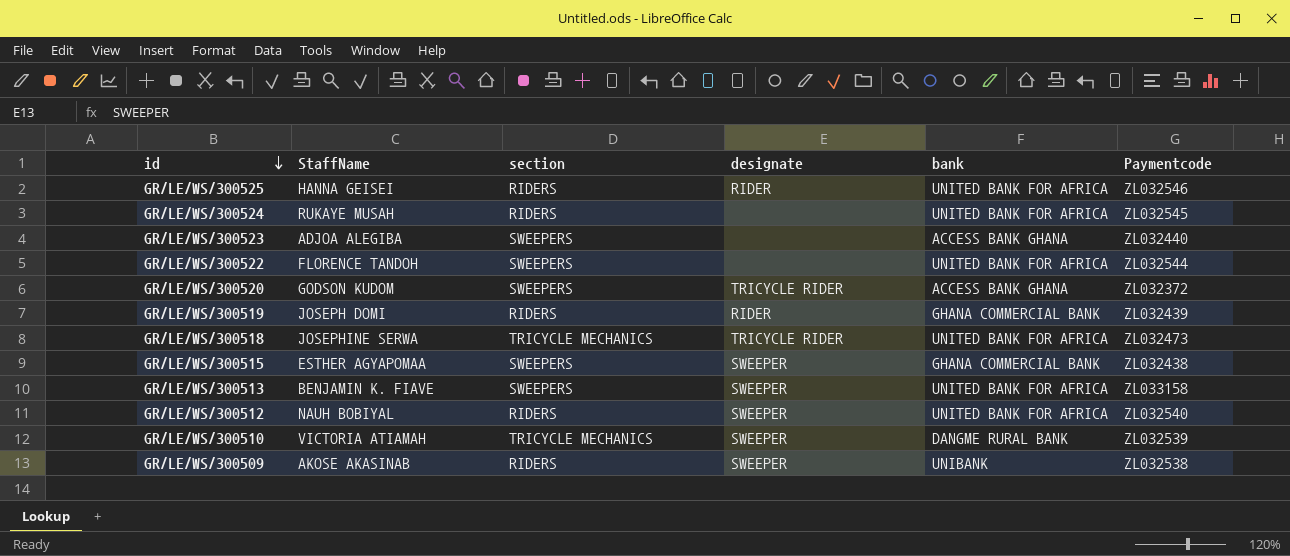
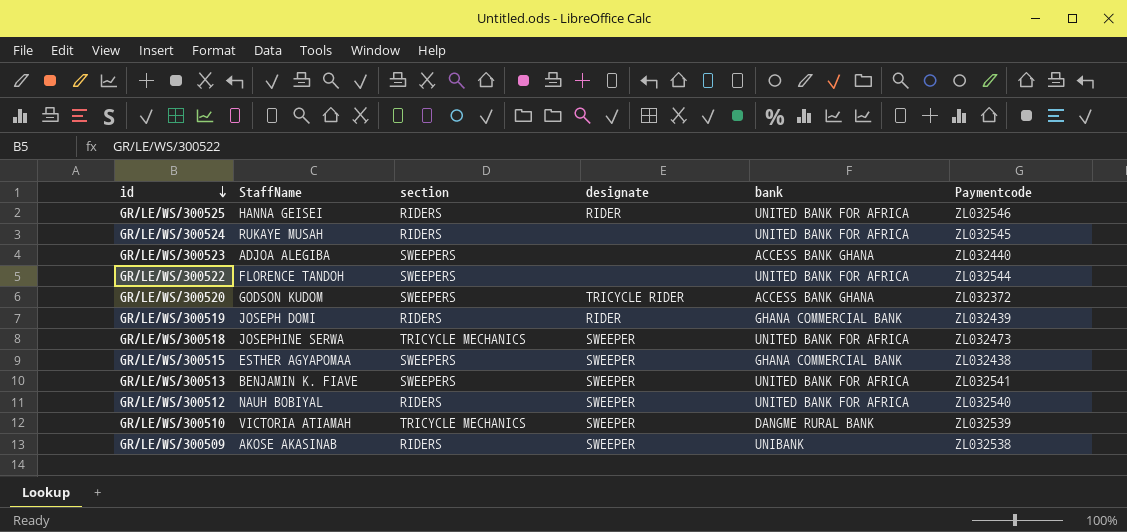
GR/LE/WS/300518 | designate: TRICYCLE RIDER -> SWEEPER
GR/LE/WS/300513 | Paymentcode: ZL033158 -> ZL032541

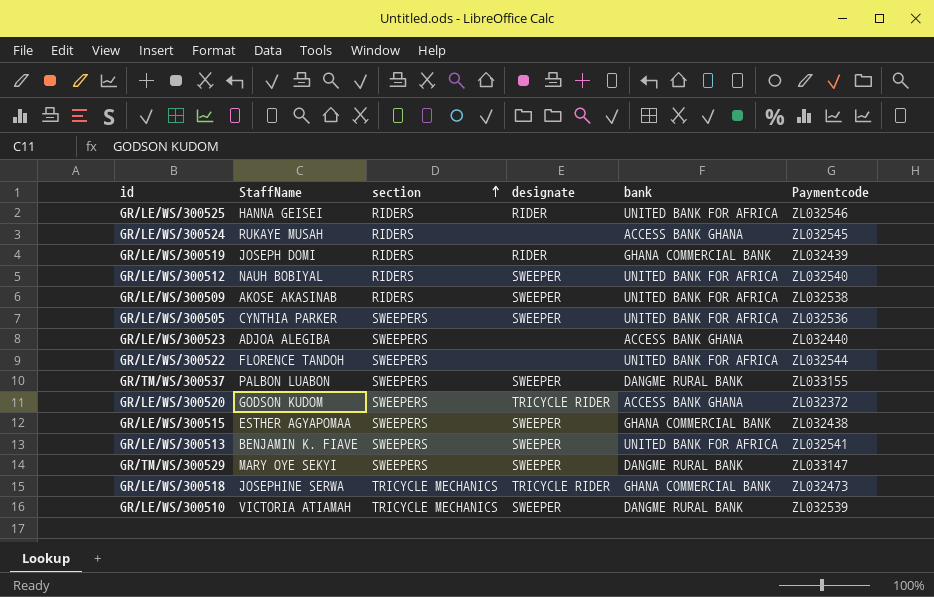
row order: id descending -> section ascending
GR/LE/WS/300524 | bank: UNITED BANK FOR AFRICA -> ACCESS BANK GHANA
GR/LE/WS/300509 | bank: UNIBANK -> UNITED BANK FOR AFRICA
row GR/LE/WS/300505: none -> CYNTHIA PARKER | SWEEPERS | SWEEPER | UNITED BANK FOR AFRICA | ZL032536
row GR/TM/WS/300537: none -> PALBON LUABON | SWEEPERS | SWEEPER | DANGME RURAL BANK | ZL033155
row GR/TM/WS/300529: none -> MARY OYE SEKYI | SWEEPERS | SWEEPER | DANGME RURAL BANK | ZL033147
GR/LE/WS/300518 | designate: SWEEPER -> TRICYCLE RIDER
GR/LE/WS/300518 | bank: UNITED BANK FOR AFRICA -> GHANA COMMERCIAL BANK

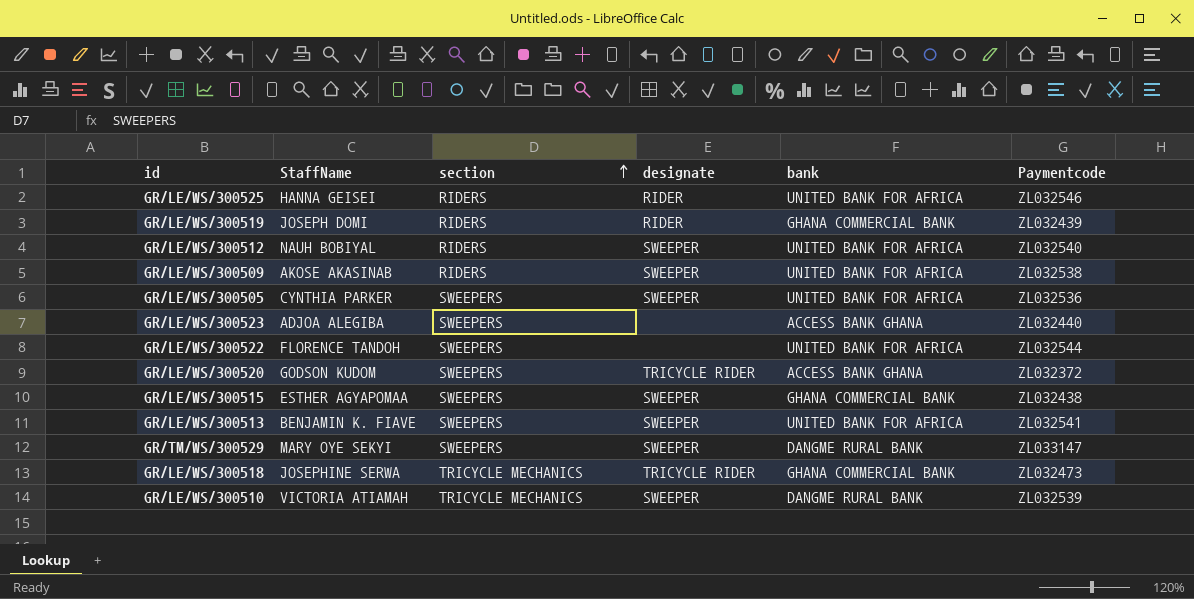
row GR/LE/WS/300524: RUKAYE MUSAH | RIDERS | none | ACCESS BANK GHANA | ZL032545 -> none
row GR/TM/WS/300537: PALBON LUABON | SWEEPERS | SWEEPER | DANGME RURAL BANK | ZL033155 -> none

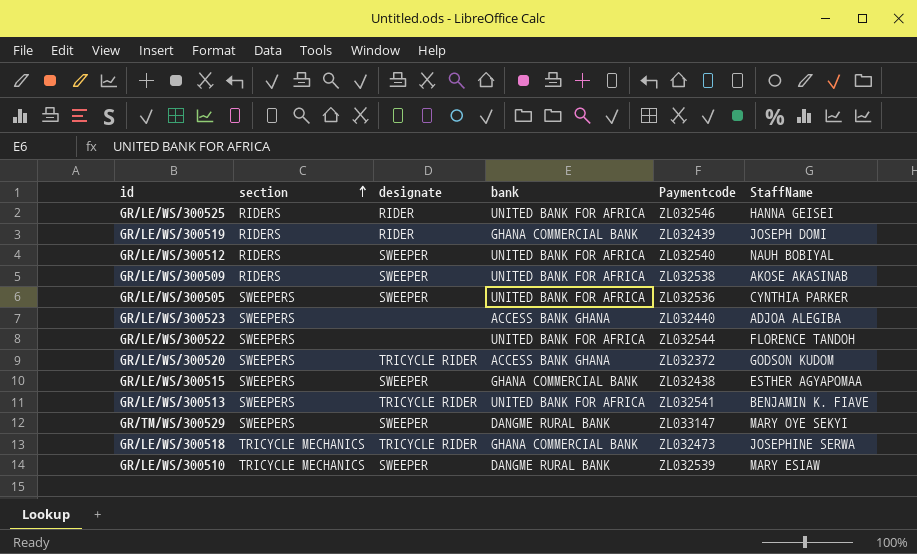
column StaffName | position: 2 -> 6
GR/LE/WS/300513 | designate: SWEEPER -> TRICYCLE RIDER
GR/LE/WS/300510 | StaffName: VICTORIA ATIAMAH -> MARY ESIAW

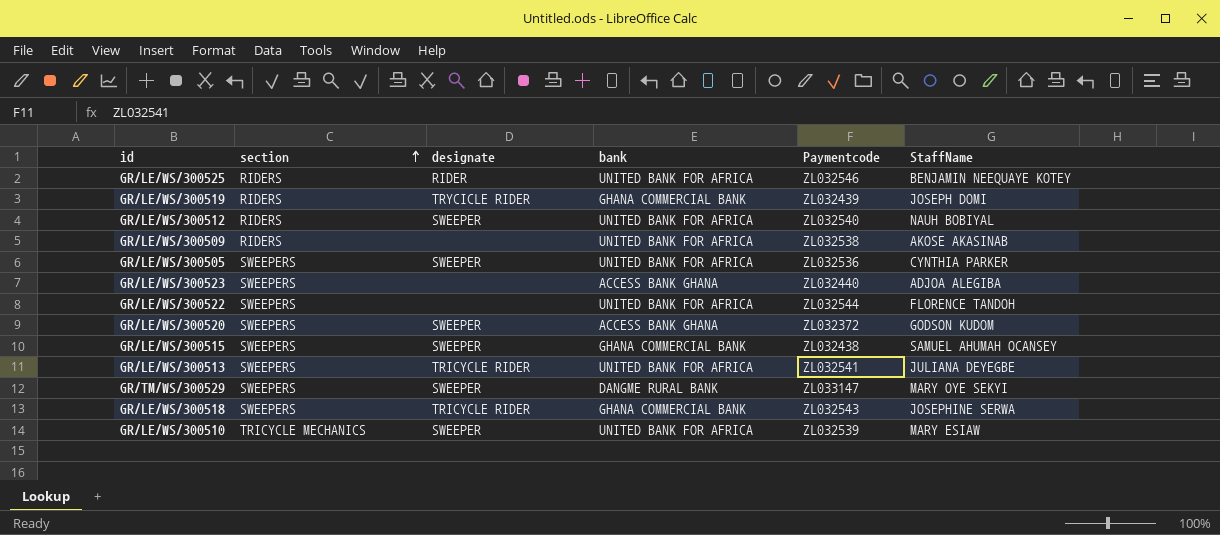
GR/LE/WS/300525 | StaffName: HANNA GEISEI -> BENJAMIN NEEQUAYE KOTEY
GR/LE/WS/300519 | designate: RIDER -> TRYCICLE RIDER
GR/LE/WS/300509 | designate: SWEEPER -> none
GR/LE/WS/300520 | designate: TRICYCLE RIDER -> SWEEPER
GR/LE/WS/300515 | StaffName: ESTHER AGYAPOMAA -> SAMUEL AHUMAH OCANSEY
GR/LE/WS/300513 | StaffName: BENJAMIN K. FIAVE -> JULIANA DEYEGBE
GR/LE/WS/300518 | section: TRICYCLE MECHANICS -> SWEEPERS
GR/LE/WS/300518 | Paymentcode: ZL032473 -> ZL032543
GR/LE/WS/300510 | bank: DANGME RURAL BANK -> UNITED BANK FOR AFRICA

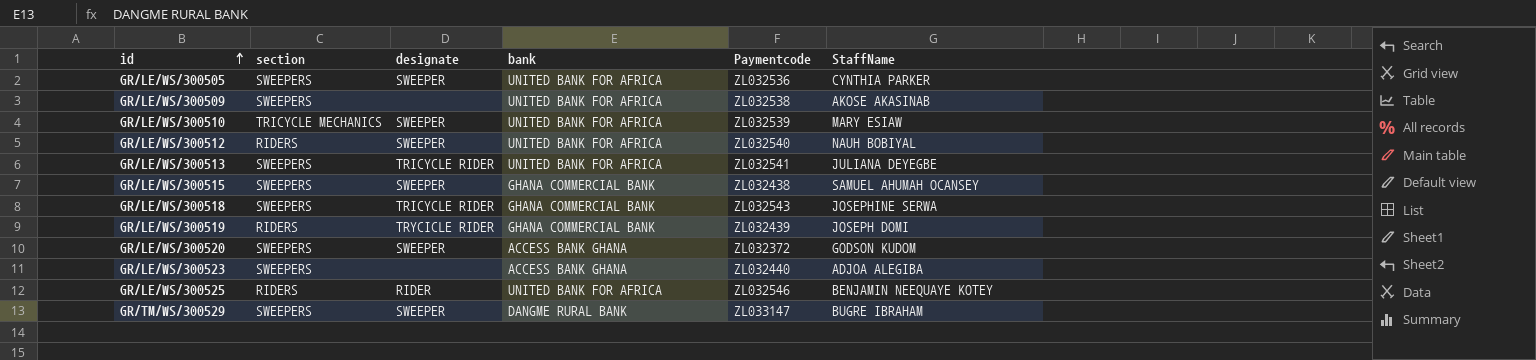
row order: section ascending -> id ascending
row GR/LE/WS/300522: SWEEPERS | none | UNITED BANK FOR AFRICA | ZL032544 | FLORENCE TANDOH -> none
GR/LE/WS/300509 | section: RIDERS -> SWEEPERS
GR/TM/WS/300529 | StaffName: MARY OYE SEKYI -> BUGRE IBRAHAM

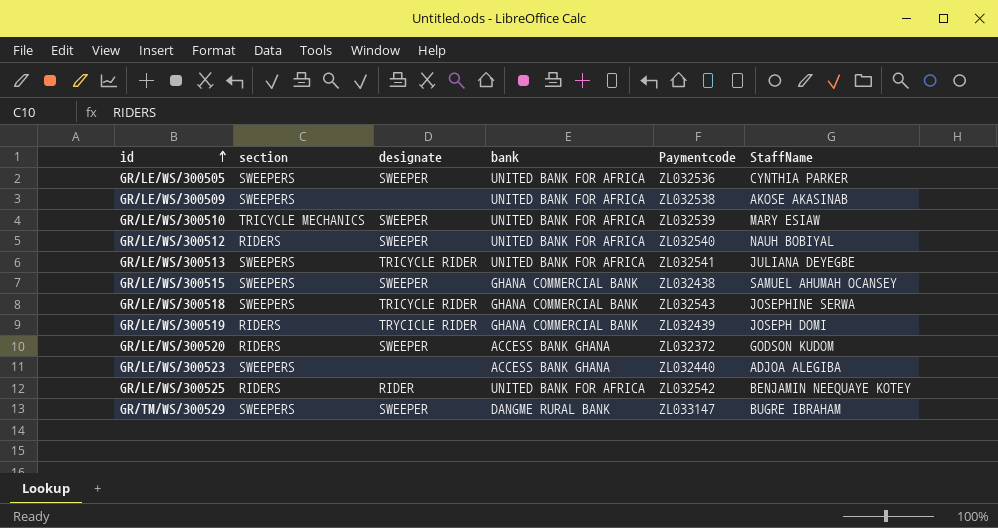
GR/LE/WS/300520 | section: SWEEPERS -> RIDERS
GR/LE/WS/300525 | Paymentcode: ZL032546 -> ZL032542

